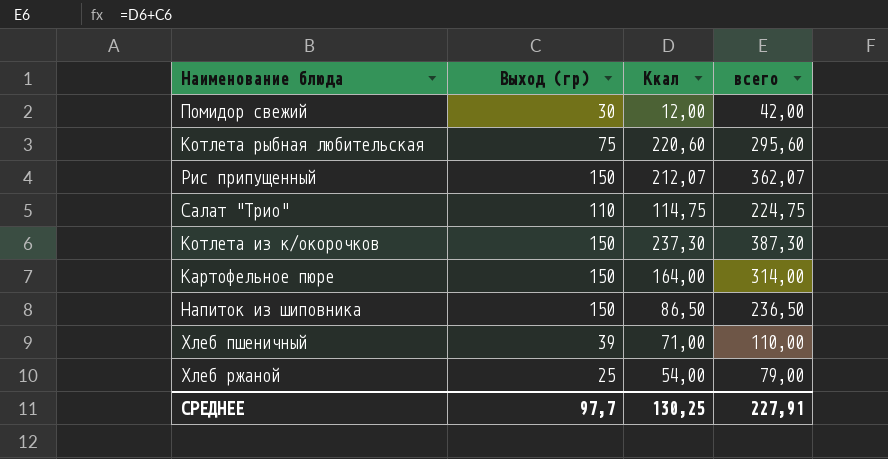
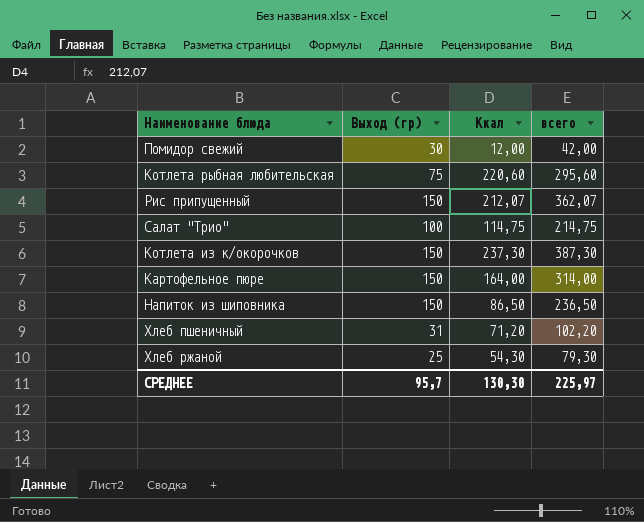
Салат "Трио" | Выход (гр): 110 -> 100
Салат "Трио" | всего: 224,75 -> 214,75
Хлеб пшеничный | Выход (гр): 39 -> 31
Хлеб пшеничный | Ккал: 71,00 -> 71,20
Хлеб пшеничный | всего: 110,00 -> 102,20
Хлеб ржаной | Ккал: 54,00 -> 54,30
Хлеб ржаной | всего: 79,00 -> 79,30
СРЕДНЕЕ | Выход (гр): 97,7 -> 95,7
СРЕДНЕЕ | Ккал: 130,25 -> 130,30
СРЕДНЕЕ | всего: 227,91 -> 225,97

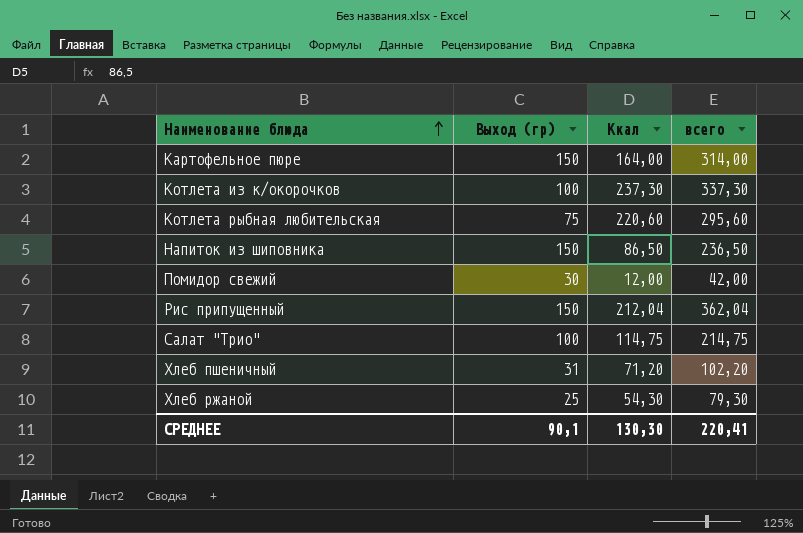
row order: none -> Наименование блюда ascending
Котлета из к/окорочков | Выход (гр): 150 -> 100
Котлета из к/окорочков | всего: 387,30 -> 337,30
Рис припущенный | Ккал: 212,07 -> 212,04
Рис припущенный | всего: 362,07 -> 362,04
СРЕДНЕЕ | Выход (гр): 95,7 -> 90,1
СРЕДНЕЕ | всего: 225,97 -> 220,41

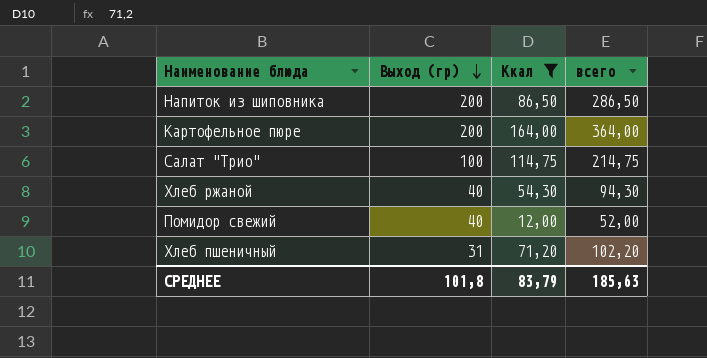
filter: none -> Ккал <= 164,00
row order: Наименование блюда ascending -> Выход (гр) descending
Напиток из шиповника | Выход (гр): 150 -> 200
Напиток из шиповника | всего: 236,50 -> 286,50
Картофельное пюре | Выход (гр): 150 -> 200
Картофельное пюре | всего: 314,00 -> 364,00
Хлеб ржаной | Выход (гр): 25 -> 40
Хлеб ржаной | всего: 79,30 -> 94,30
Помидор свежий | Выход (гр): 30 -> 40
Помидор свежий | всего: 42,00 -> 52,00
СРЕДНЕЕ | Выход (гр): 90,1 -> 101,8
СРЕДНЕЕ | Ккал: 130,30 -> 83,79
СРЕДНЕЕ | всего: 220,41 -> 185,63

